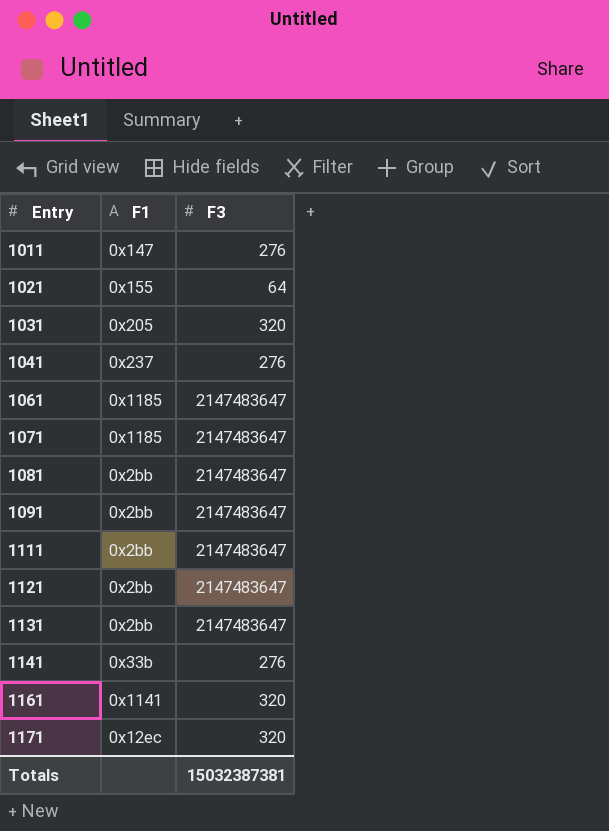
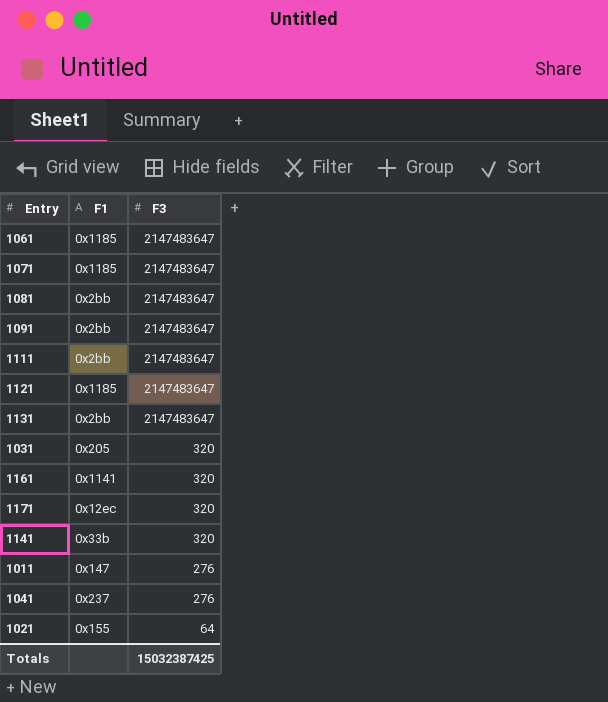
row order: Entry ascending -> F3 descending
1121 | F1: 0x2bb -> 0x1185
1141 | F3: 276 -> 320
Totals | F3: 15032387381 -> 15032387425

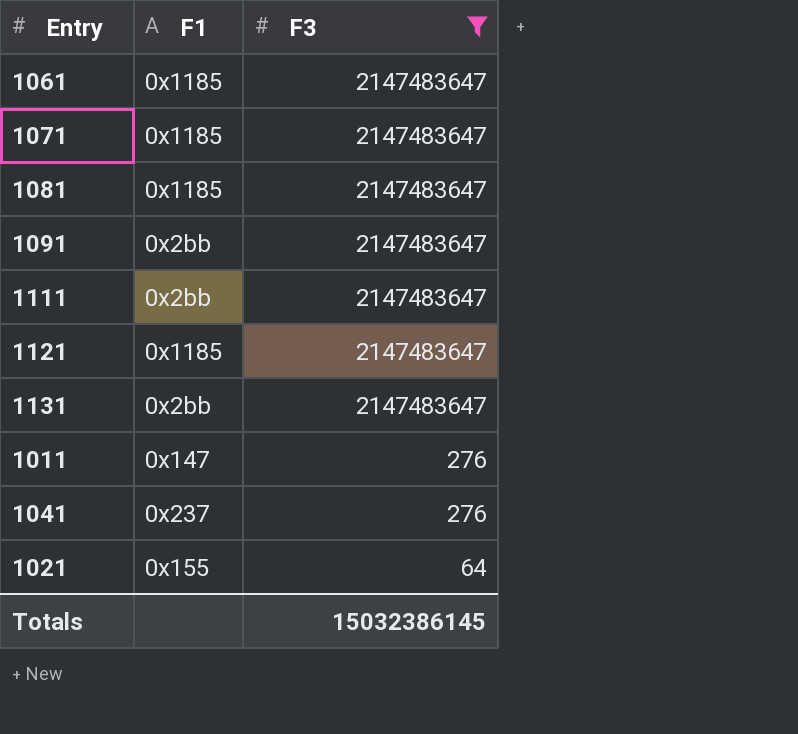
filter: none -> F3 != 320
1081 | F1: 0x2bb -> 0x1185
Totals | F3: 15032387425 -> 15032386145

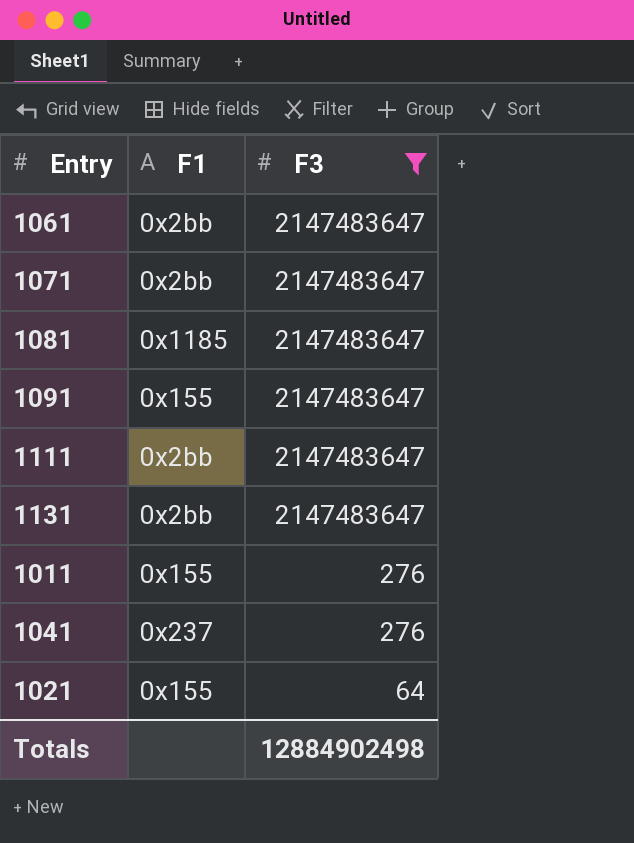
row 1121: 0x1185 | 2147483647 -> none
1061 | F1: 0x1185 -> 0x2bb
1071 | F1: 0x1185 -> 0x2bb
1091 | F1: 0x2bb -> 0x155
1011 | F1: 0x147 -> 0x155
Totals | F3: 15032386145 -> 12884902498

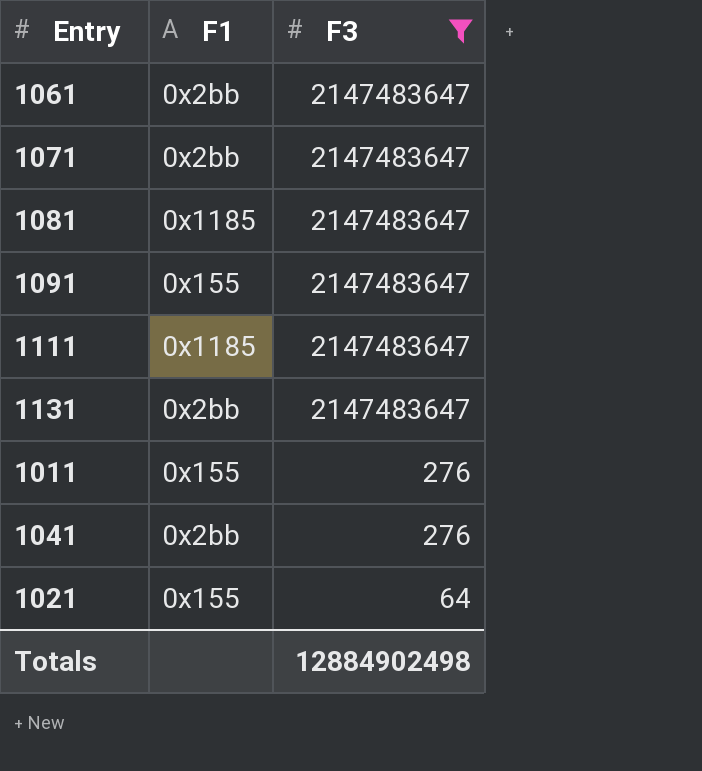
1111 | F1: 0x2bb -> 0x1185
1041 | F1: 0x237 -> 0x2bb

